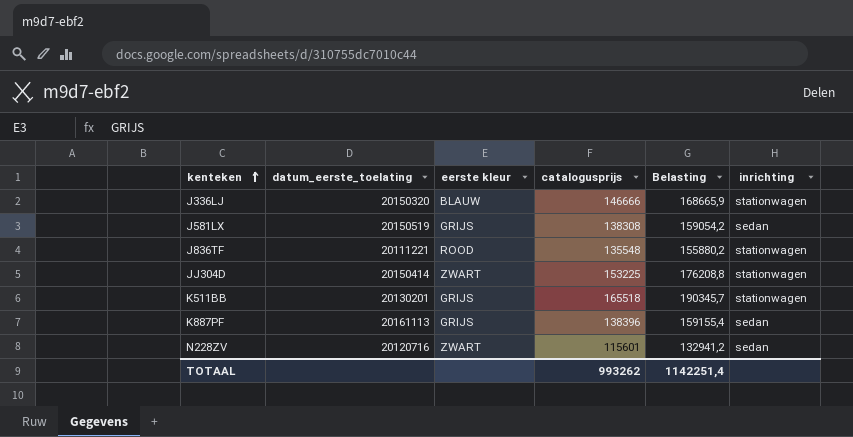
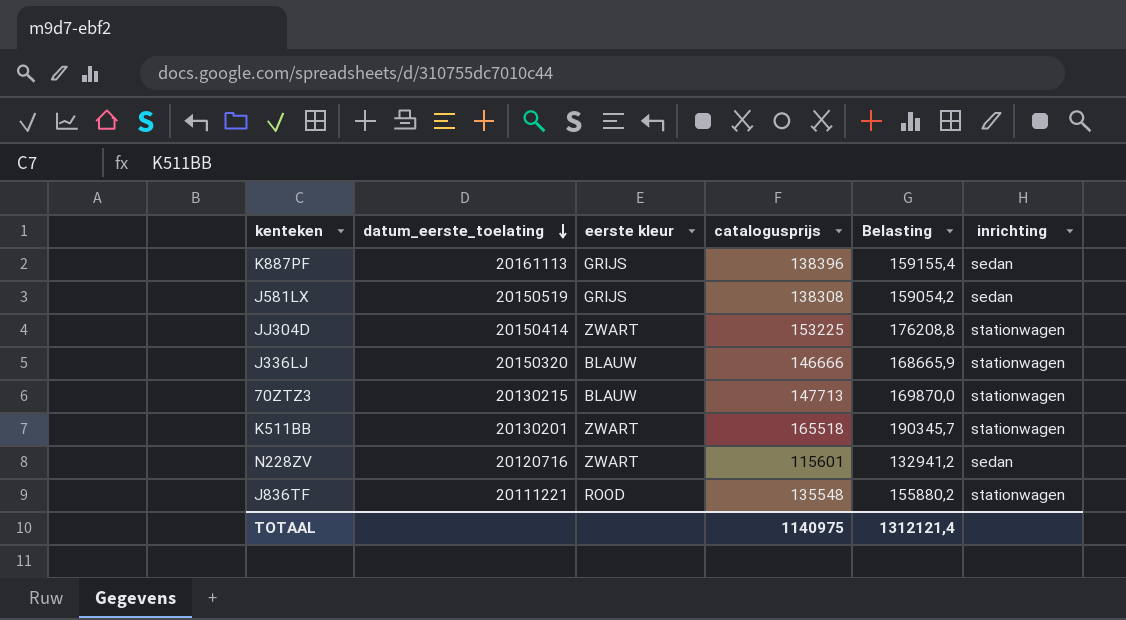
row order: kenteken ascending -> datum_eerste_toelating descending
row 70ZTZ3: none -> 20130215 | BLAUW | 147713 | 169870,0 | stationwagen
K511BB | eerste kleur: GRIJS -> ZWART
TOTAAL | catalogusprijs: 993262 -> 1140975
TOTAAL | Belasting: 1142251,4 -> 1312121,4

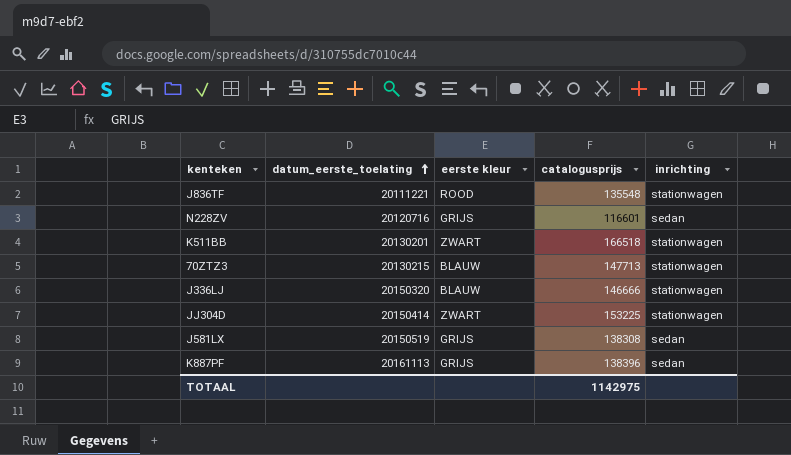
row order: datum_eerste_toelating descending -> datum_eerste_toelating ascending
column Belasting | formula: [catalogusprijs] * 1,15 -> none
N228ZV | eerste kleur: ZWART -> GRIJS
N228ZV | catalogusprijs: 115601 -> 116601
K511BB | catalogusprijs: 165518 -> 166518
TOTAAL | catalogusprijs: 1140975 -> 1142975

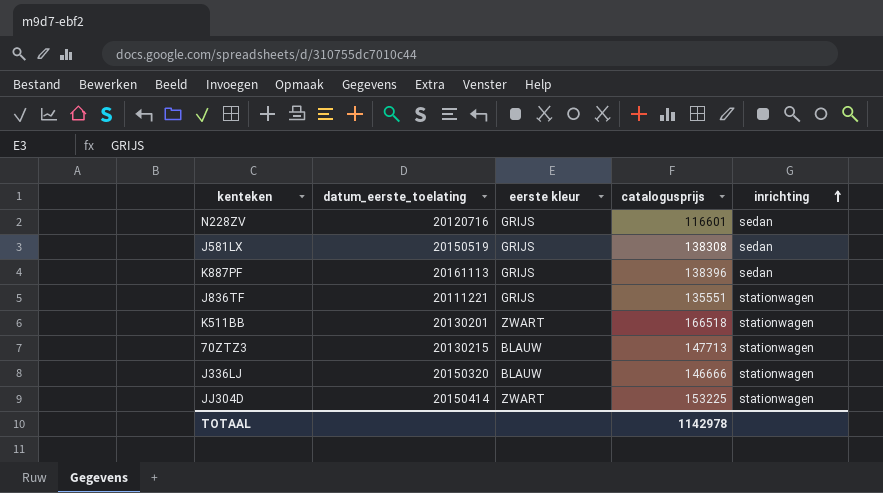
row order: datum_eerste_toelating ascending -> inrichting ascending
J836TF | eerste kleur: ROOD -> GRIJS
J836TF | catalogusprijs: 135548 -> 135551
TOTAAL | catalogusprijs: 1142975 -> 1142978

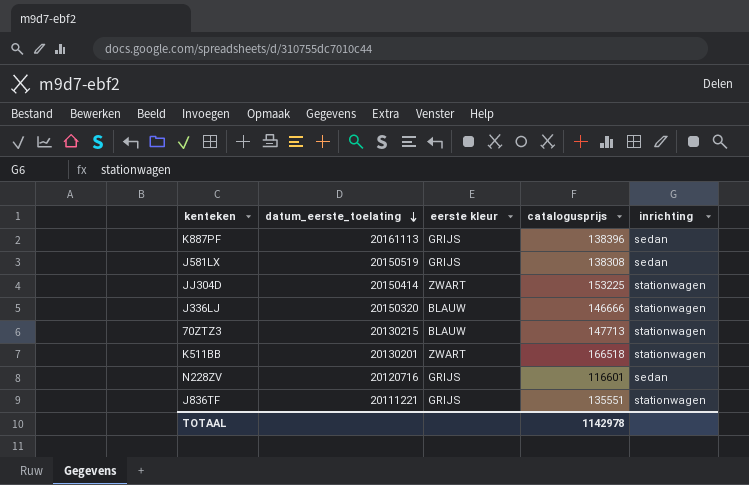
row order: inrichting ascending -> datum_eerste_toelating descending

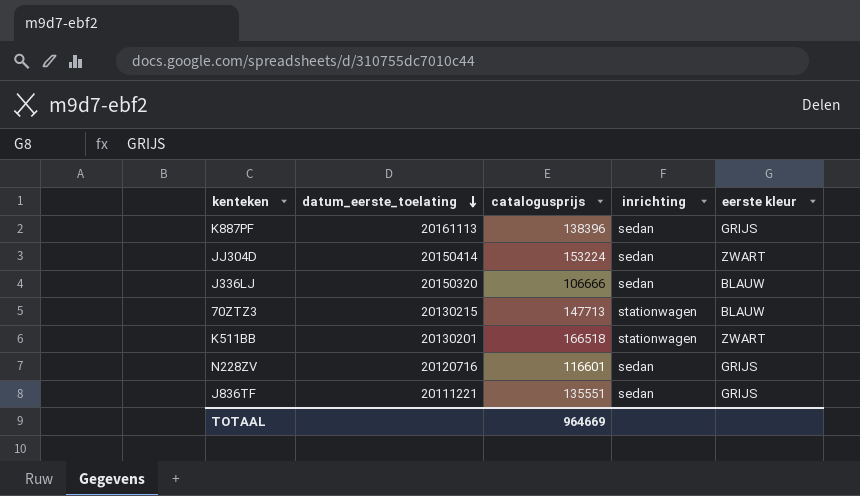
column eerste kleur | position: 3 -> 5
row J581LX: 20150519 | GRIJS | 138308 | sedan -> none
JJ304D | catalogusprijs: 153225 -> 153224
JJ304D | inrichting: stationwagen -> sedan
J336LJ | catalogusprijs: 146666 -> 106666
J336LJ | inrichting: stationwagen -> sedan
J836TF | inrichting: stationwagen -> sedan
TOTAAL | catalogusprijs: 1142978 -> 964669

